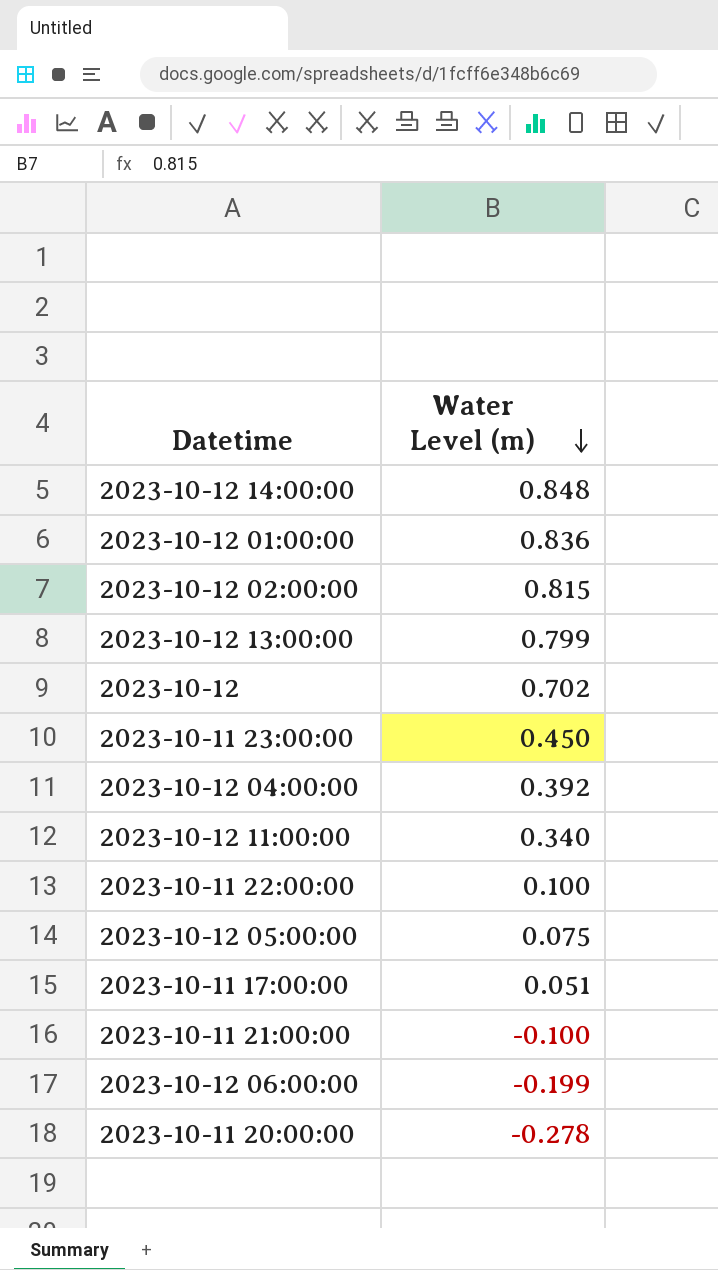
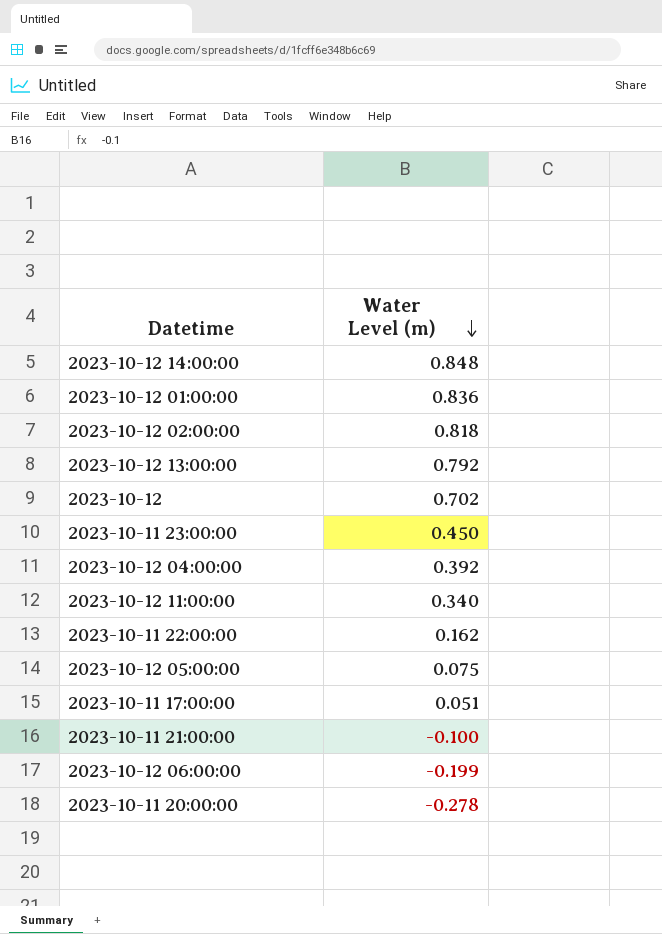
2023-10-12 02:00:00 | Water Level (m): 0.815 -> 0.818
2023-10-12 13:00:00 | Water Level (m): 0.799 -> 0.792
2023-10-11 22:00:00 | Water Level (m): 0.100 -> 0.162

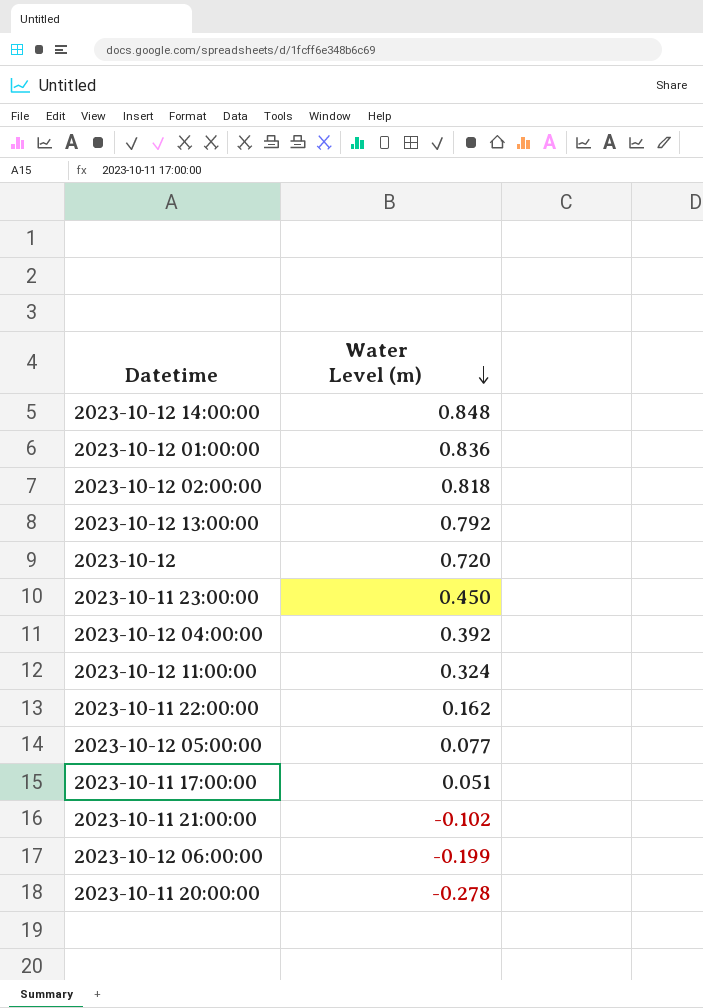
2023-10-12 | Water Level (m): 0.702 -> 0.720
2023-10-12 11:00:00 | Water Level (m): 0.340 -> 0.324
2023-10-12 05:00:00 | Water Level (m): 0.075 -> 0.077
2023-10-11 21:00:00 | Water Level (m): -0.100 -> -0.102

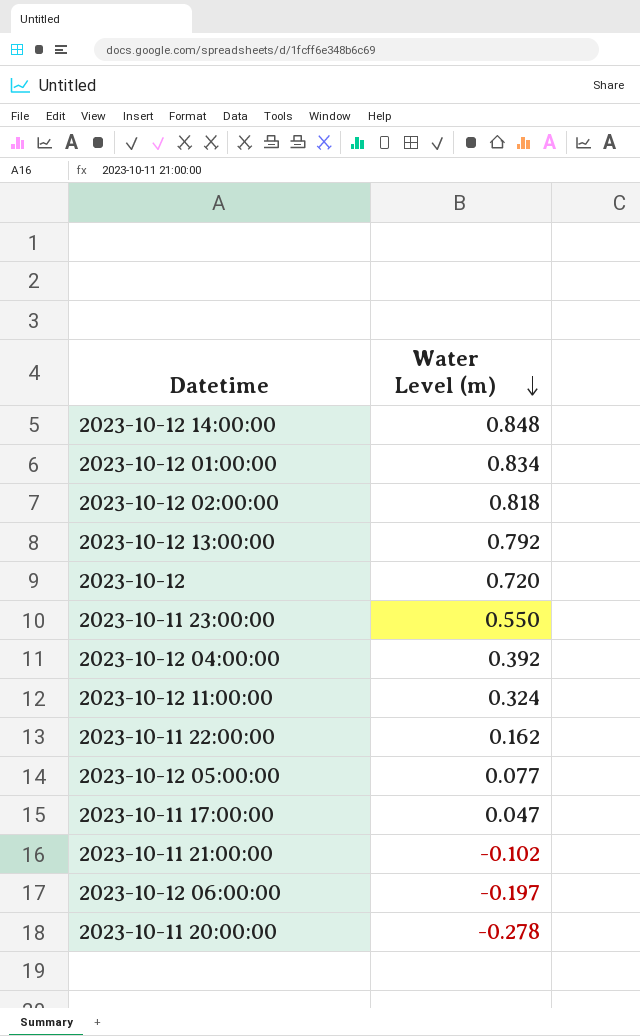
2023-10-12 01:00:00 | Water Level (m): 0.836 -> 0.834
2023-10-11 23:00:00 | Water Level (m): 0.450 -> 0.550
2023-10-11 17:00:00 | Water Level (m): 0.051 -> 0.047
2023-10-12 06:00:00 | Water Level (m): -0.199 -> -0.197

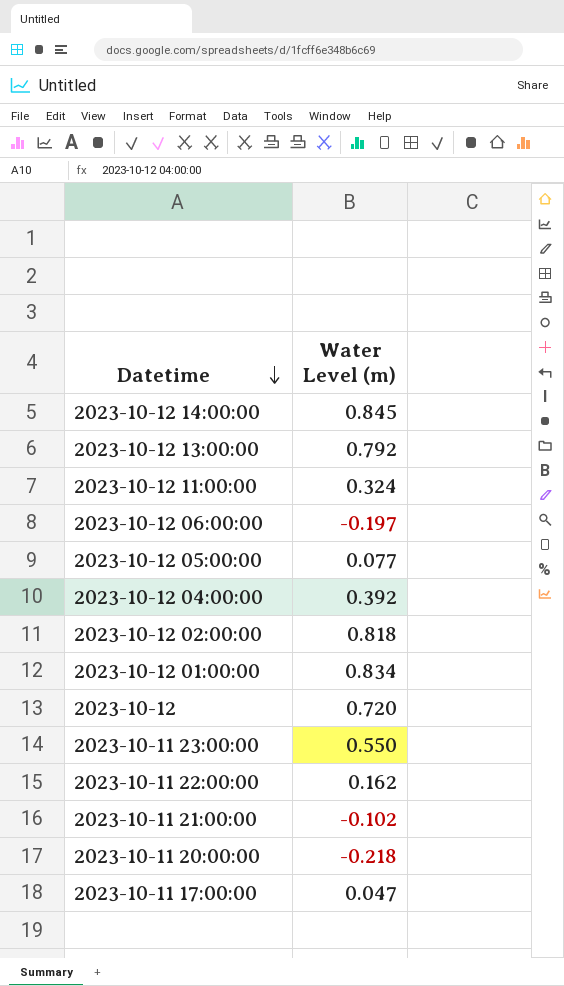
row order: Water Level (m) descending -> Datetime descending
2023-10-12 14:00:00 | Water Level (m): 0.848 -> 0.845
2023-10-11 20:00:00 | Water Level (m): -0.278 -> -0.218

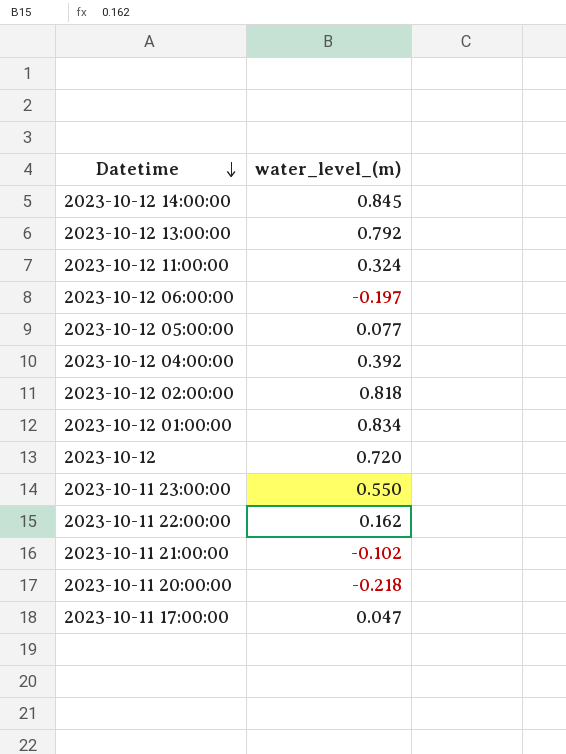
column name: Water Level (m) -> water_level_(m)

